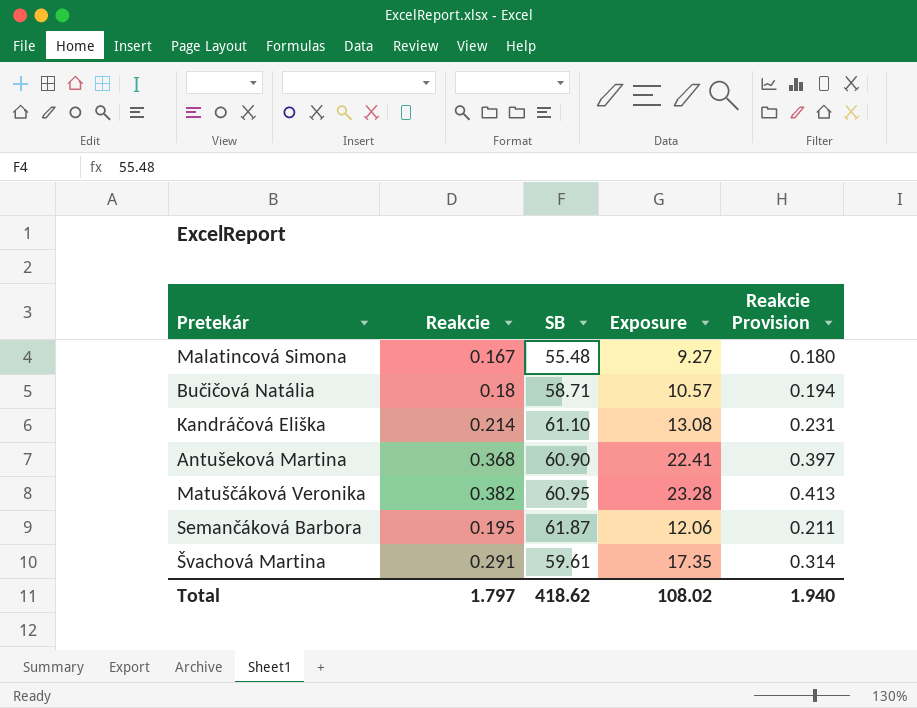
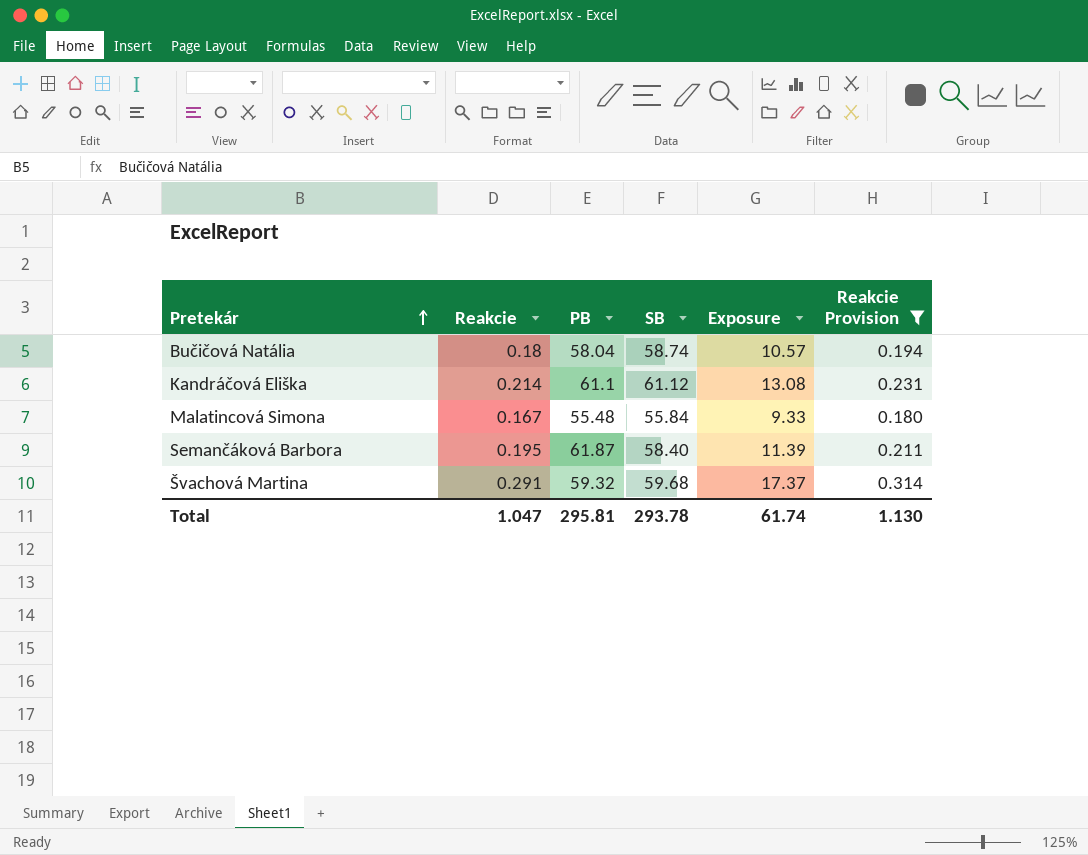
filter: none -> Reakcie Provision <= 0.314
row order: none -> Pretekár ascending
column PB | position: none -> 3
Bučičová Natália | SB: 58.71 -> 58.74
Kandráčová Eliška | SB: 61.10 -> 61.12
Malatincová Simona | SB: 55.48 -> 55.84
Malatincová Simona | Exposure: 9.27 -> 9.33
Semančáková Barbora | SB: 61.87 -> 58.40
Semančáková Barbora | Exposure: 12.06 -> 11.39
Švachová Martina | SB: 59.61 -> 59.68
Švachová Martina | Exposure: 17.35 -> 17.37
Total | Reakcie: 1.797 -> 1.047
Total | SB: 418.62 -> 293.78
Total | Exposure: 108.02 -> 61.74
Total | Reakcie Provision: 1.940 -> 1.130

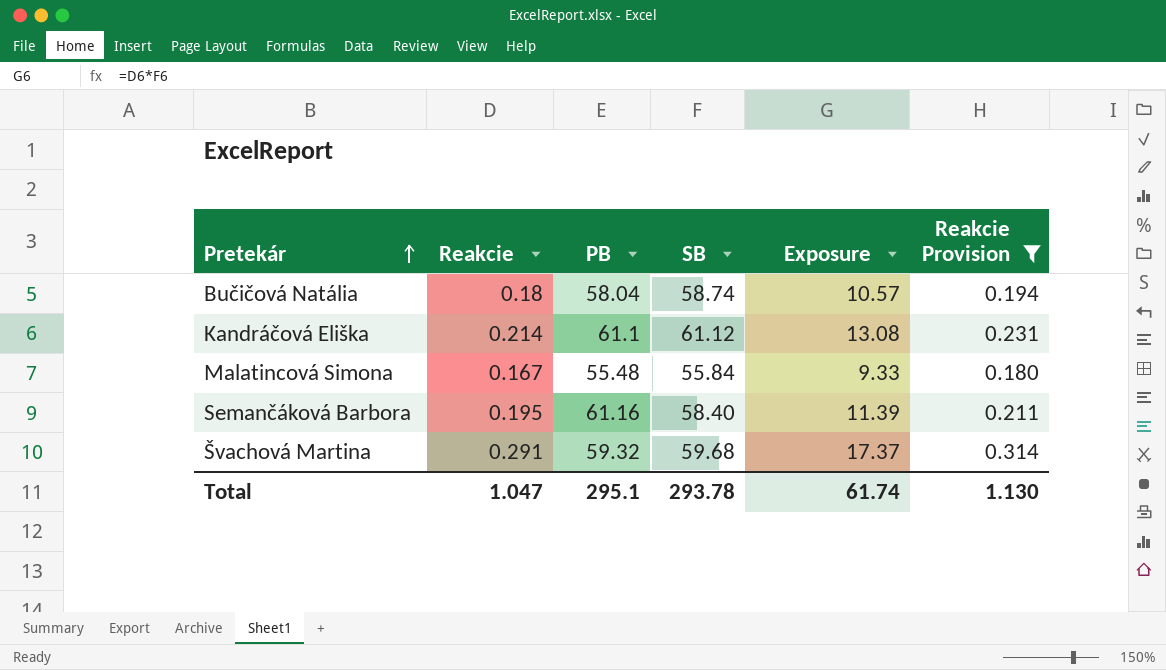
Semančáková Barbora | PB: 61.87 -> 61.16
Total | PB: 295.81 -> 295.1

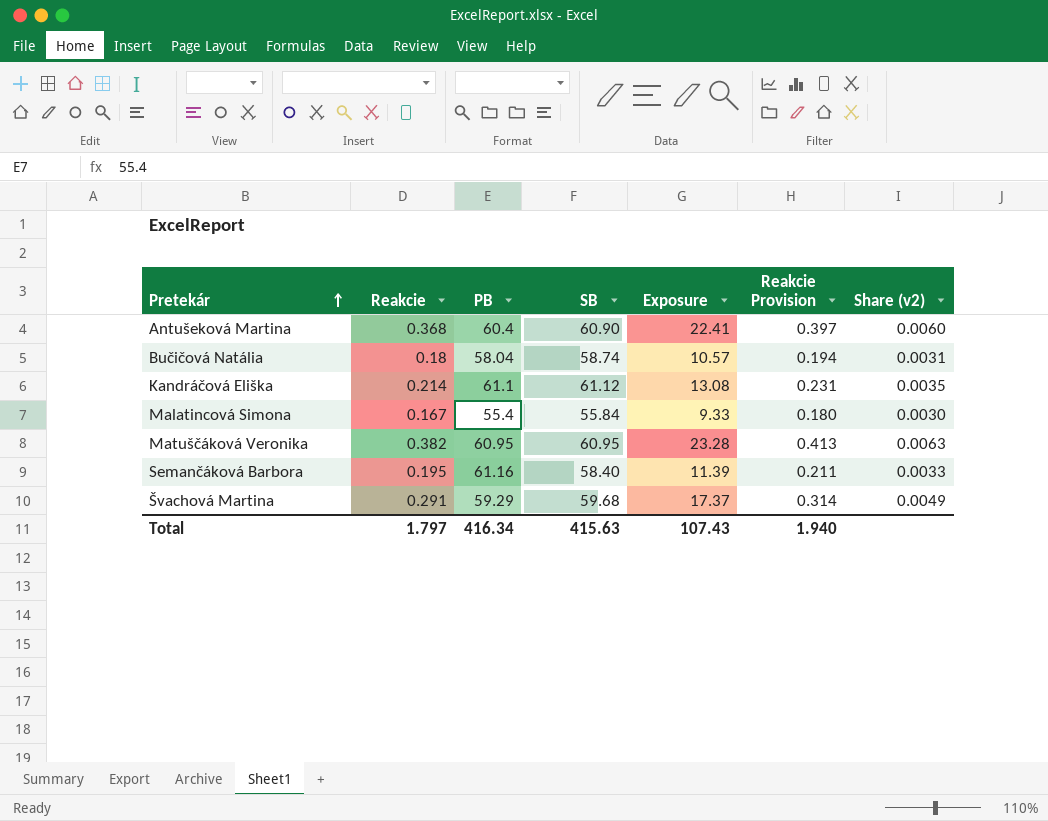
filter: Reakcie Provision <= 0.314 -> none
column Share (v2) | formula: none -> [Reakcie] / [SB]
Malatincová Simona | PB: 55.48 -> 55.4
Švachová Martina | PB: 59.32 -> 59.29
Total | Reakcie: 1.047 -> 1.797
Total | PB: 295.1 -> 416.34
Total | SB: 293.78 -> 415.63
Total | Exposure: 61.74 -> 107.43
Total | Reakcie Provision: 1.130 -> 1.940

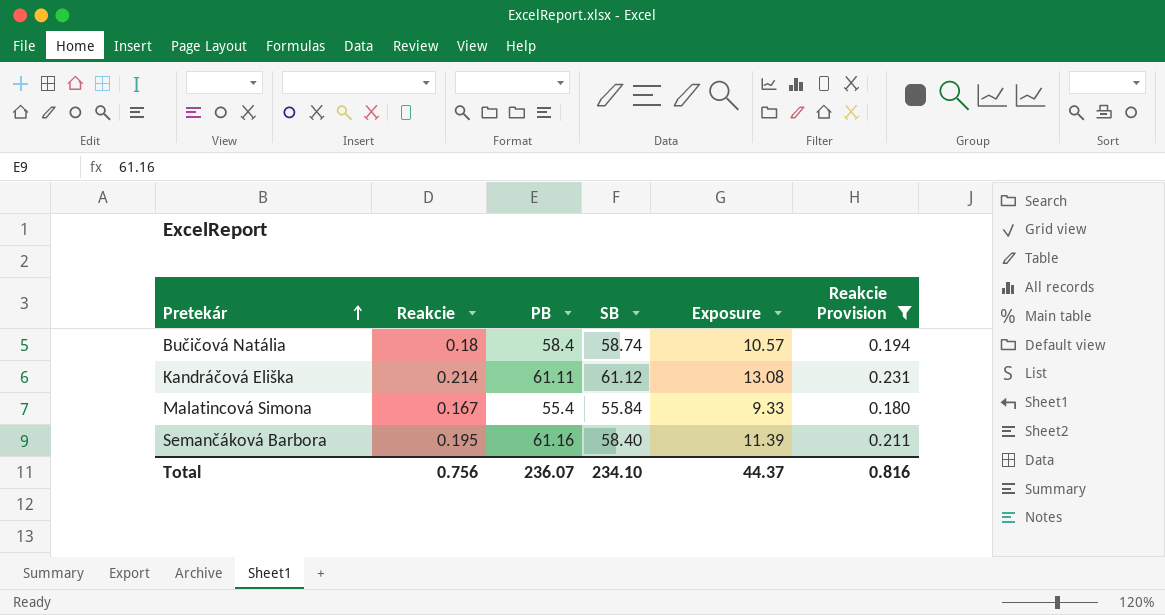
filter: none -> Reakcie Provision <= 0.231
column Share (v2) | formula: [Reakcie] / [SB] -> none
Bučičová Natália | PB: 58.04 -> 58.4
Kandráčová Eliška | PB: 61.1 -> 61.11
Total | Reakcie: 1.797 -> 0.756
Total | PB: 416.34 -> 236.07
Total | SB: 415.63 -> 234.10
Total | Exposure: 107.43 -> 44.37
Total | Reakcie Provision: 1.940 -> 0.816

